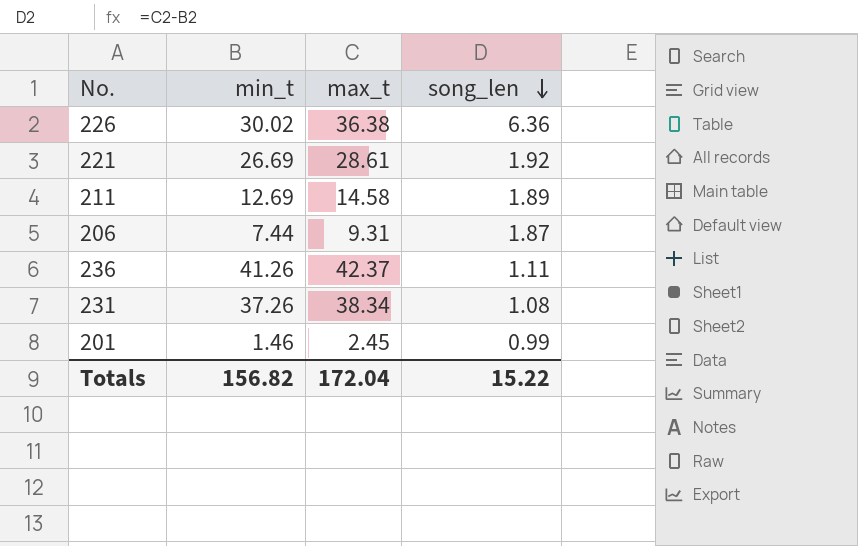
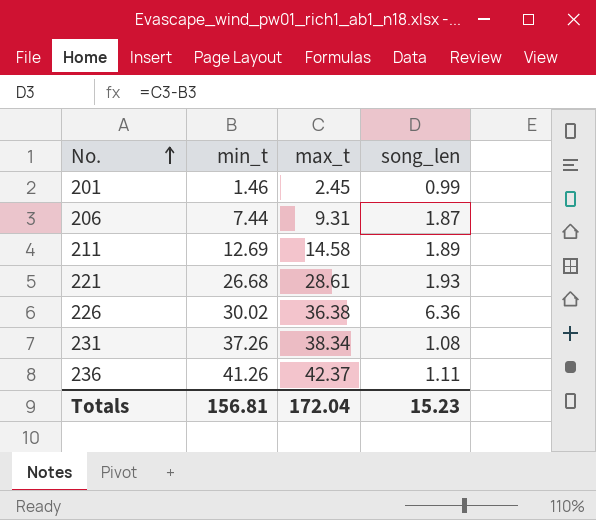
row order: song_len descending -> No. ascending
221 | min_t: 26.69 -> 26.68
221 | song_len: 1.92 -> 1.93
Totals | min_t: 156.82 -> 156.81
Totals | song_len: 15.22 -> 15.23

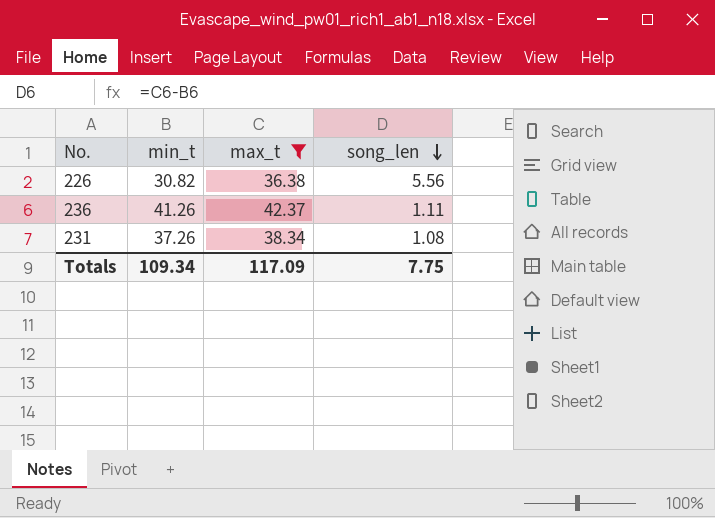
filter: none -> max_t >= 36.38
row order: No. ascending -> song_len descending
226 | min_t: 30.02 -> 30.82
226 | song_len: 6.36 -> 5.56
Totals | min_t: 156.81 -> 109.34
Totals | max_t: 172.04 -> 117.09
Totals | song_len: 15.23 -> 7.75

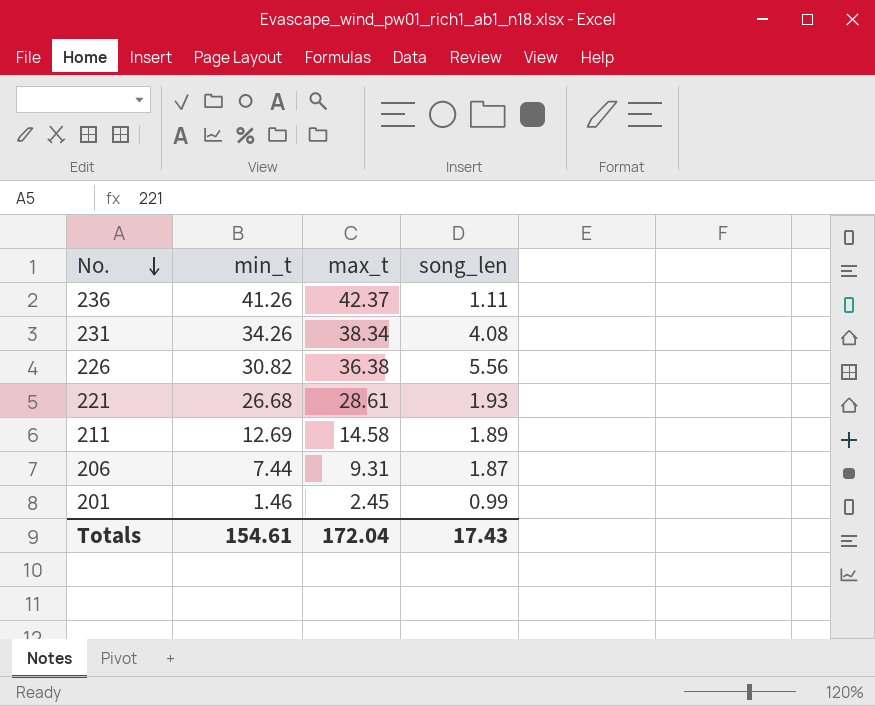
filter: max_t >= 36.38 -> none
row order: song_len descending -> No. descending
231 | min_t: 37.26 -> 34.26
231 | song_len: 1.08 -> 4.08
Totals | min_t: 109.34 -> 154.61
Totals | max_t: 117.09 -> 172.04
Totals | song_len: 7.75 -> 17.43

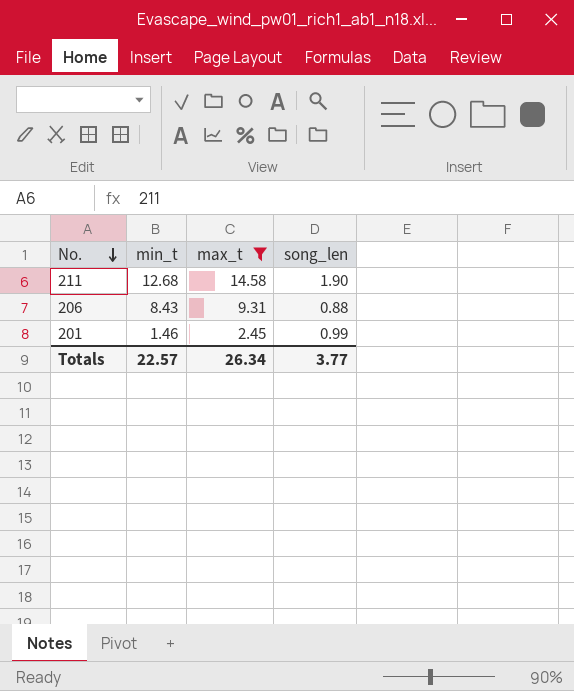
filter: none -> max_t <= 14.58
211 | min_t: 12.69 -> 12.68
211 | song_len: 1.89 -> 1.90
206 | min_t: 7.44 -> 8.43
206 | song_len: 1.87 -> 0.88
Totals | min_t: 154.61 -> 22.57
Totals | max_t: 172.04 -> 26.34
Totals | song_len: 17.43 -> 3.77

